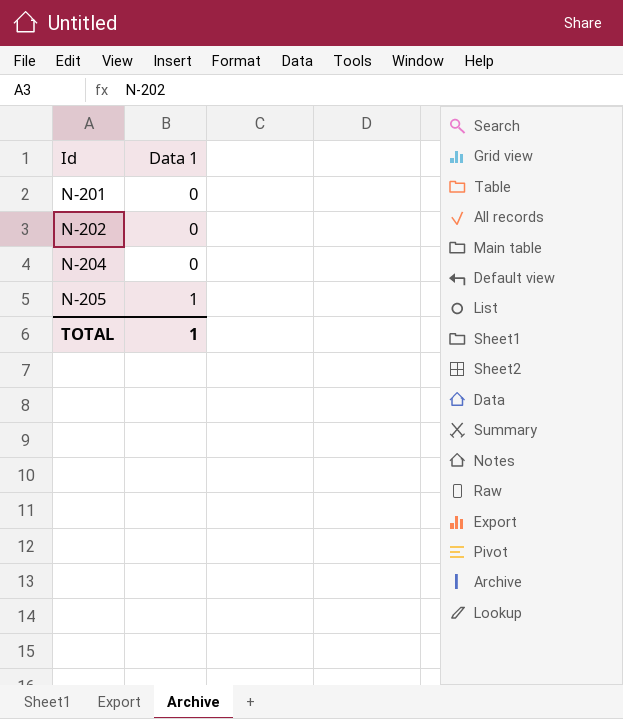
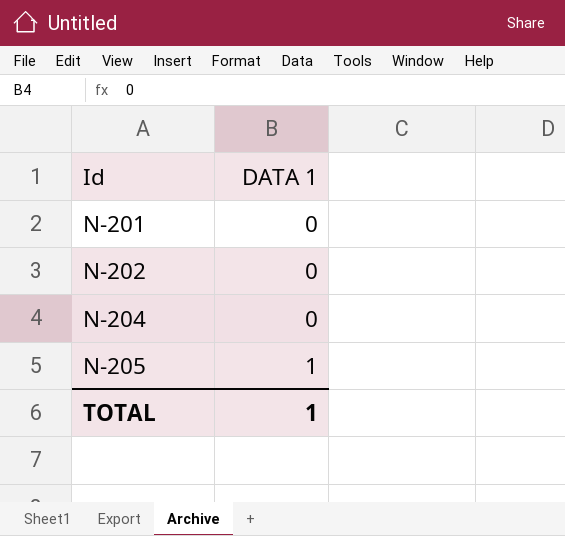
column name: Data 1 -> DATA 1

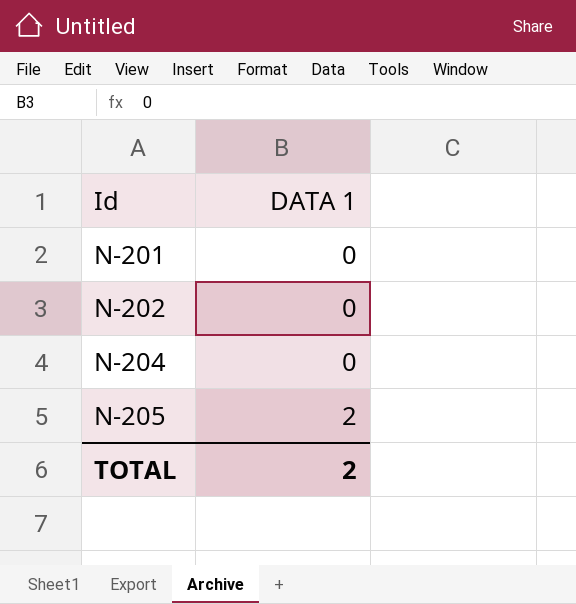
N-205 | DATA 1: 1 -> 2
TOTAL | DATA 1: 1 -> 2

